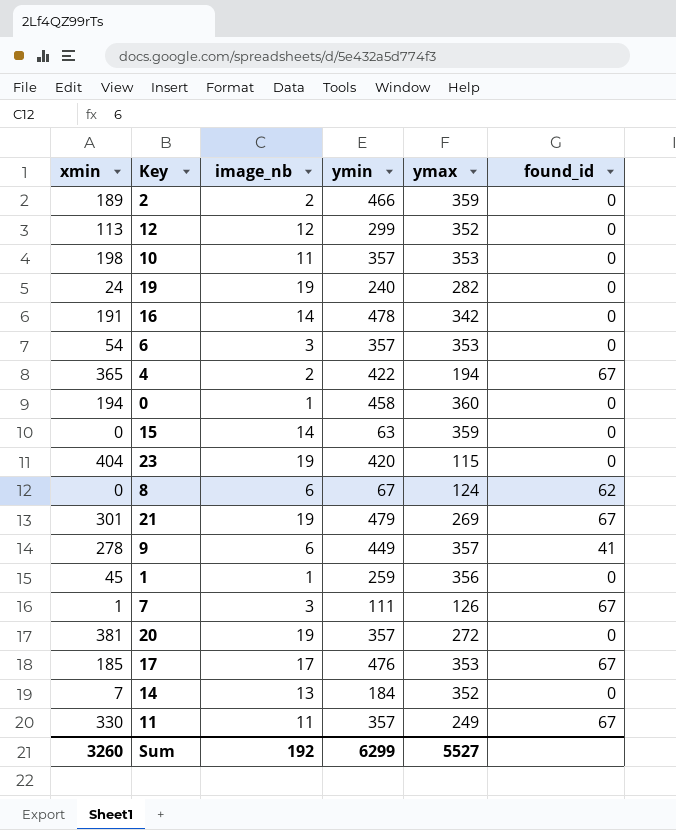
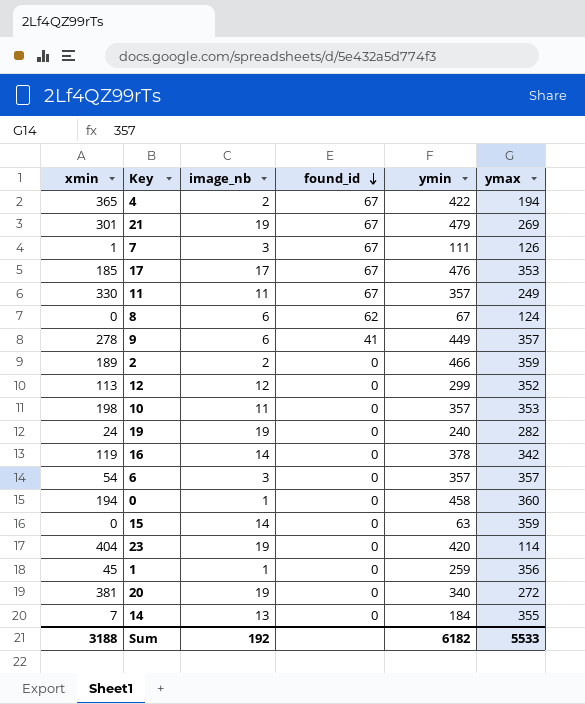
row order: none -> found_id descending
column found_id | position: 6 -> 4
16 | xmin: 191 -> 119
16 | ymin: 478 -> 378
6 | ymax: 353 -> 357
23 | ymax: 115 -> 114
20 | ymin: 357 -> 340
14 | ymax: 352 -> 355
Sum | xmin: 3260 -> 3188
Sum | ymin: 6299 -> 6182
Sum | ymax: 5527 -> 5533

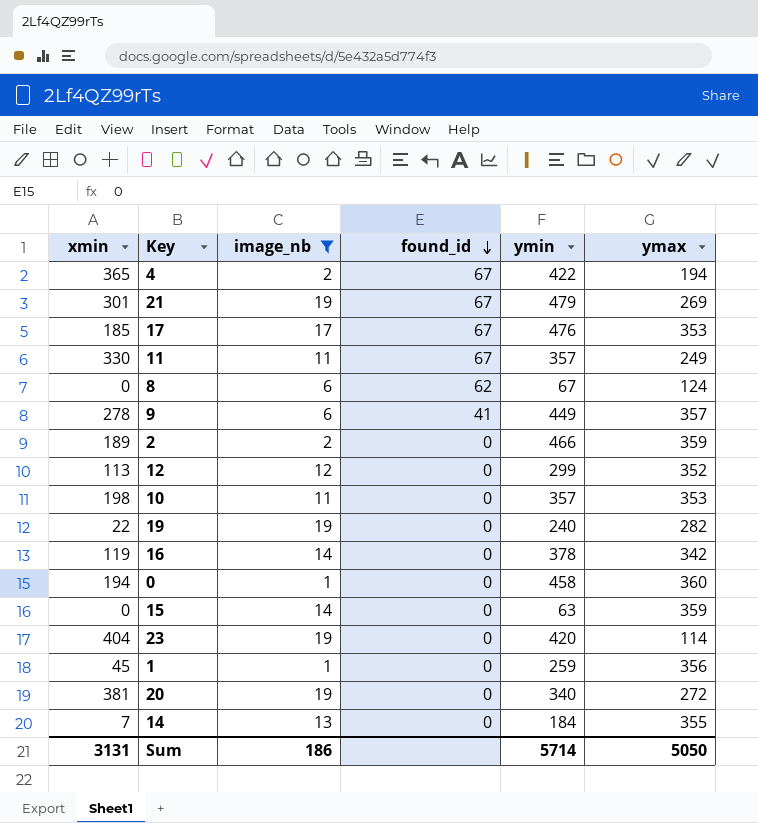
filter: none -> image_nb != 3
19 | xmin: 24 -> 22
Sum | xmin: 3188 -> 3131
Sum | image_nb: 192 -> 186
Sum | ymin: 6182 -> 5714
Sum | ymax: 5533 -> 5050

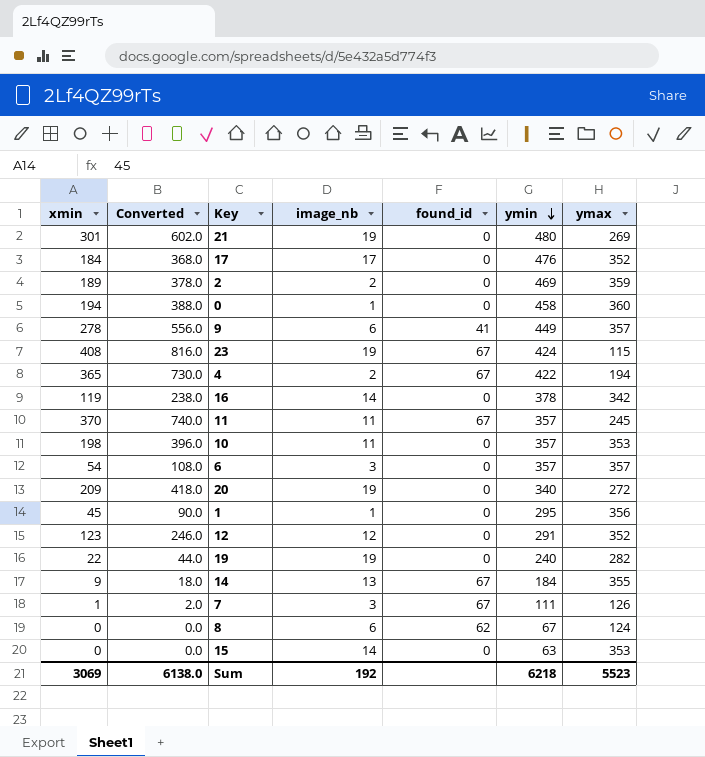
filter: image_nb != 3 -> none
row order: found_id descending -> ymin descending
column Converted | formula: none -> [xmin] * 2
21 | found_id: 67 -> 0
21 | ymin: 479 -> 480
17 | xmin: 185 -> 184
17 | found_id: 67 -> 0
17 | ymax: 353 -> 352
2 | ymin: 466 -> 469
23 | xmin: 404 -> 408
23 | found_id: 0 -> 67
23 | ymin: 420 -> 424
23 | ymax: 114 -> 115
11 | xmin: 330 -> 370
11 | ymax: 249 -> 245
20 | xmin: 381 -> 209
1 | ymin: 259 -> 295
12 | xmin: 113 -> 123
12 | ymin: 299 -> 291
14 | xmin: 7 -> 9
14 | found_id: 0 -> 67
15 | ymax: 359 -> 353
Sum | xmin: 3131 -> 3069
Sum | image_nb: 186 -> 192
Sum | ymin: 5714 -> 6218
Sum | ymax: 5050 -> 5523

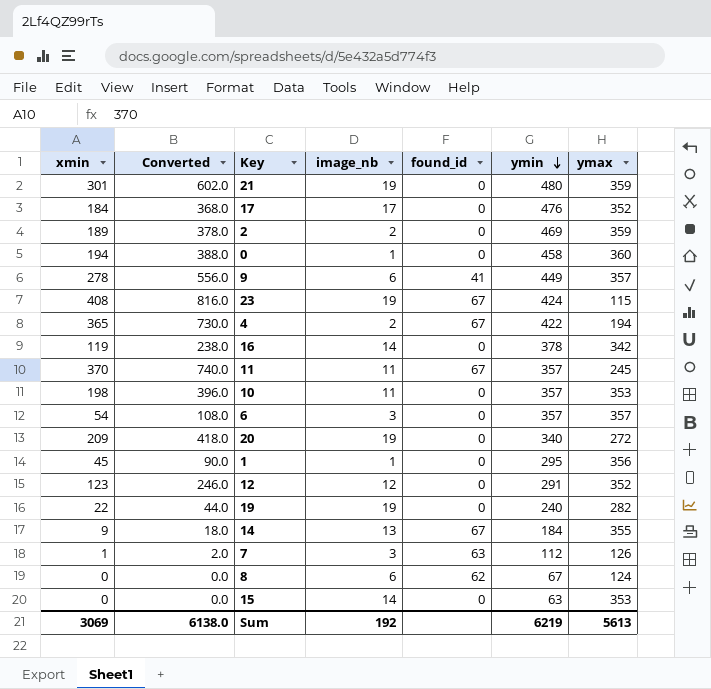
21 | ymax: 269 -> 359
7 | found_id: 67 -> 63
7 | ymin: 111 -> 112
Sum | ymin: 6218 -> 6219
Sum | ymax: 5523 -> 5613

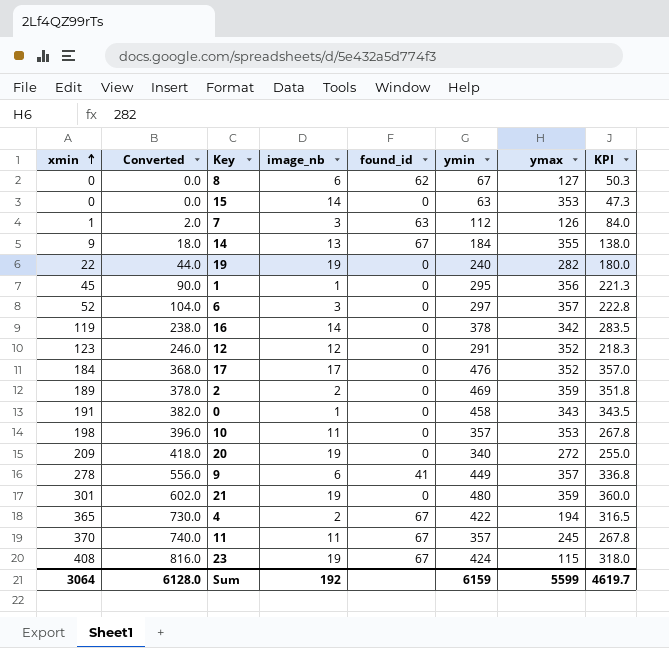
row order: ymin descending -> xmin ascending
column KPI | formula: none -> [ymin] * 0.75
8 | ymax: 124 -> 127
6 | xmin: 54 -> 52
6 | Converted: 108.0 -> 104.0
6 | ymin: 357 -> 297
0 | xmin: 194 -> 191
0 | Converted: 388.0 -> 382.0
0 | ymax: 360 -> 343
Sum | xmin: 3069 -> 3064
Sum | Converted: 6138.0 -> 6128.0
Sum | ymin: 6219 -> 6159
Sum | ymax: 5613 -> 5599

